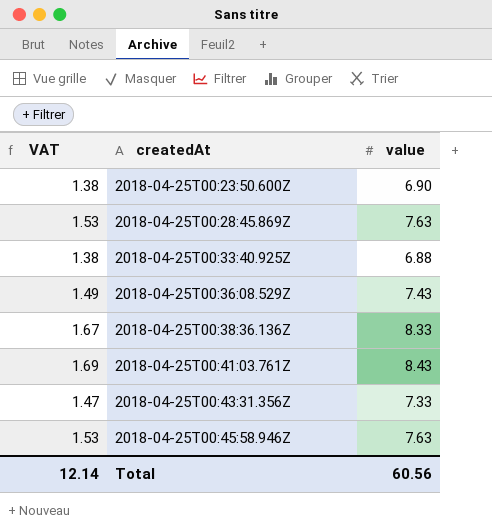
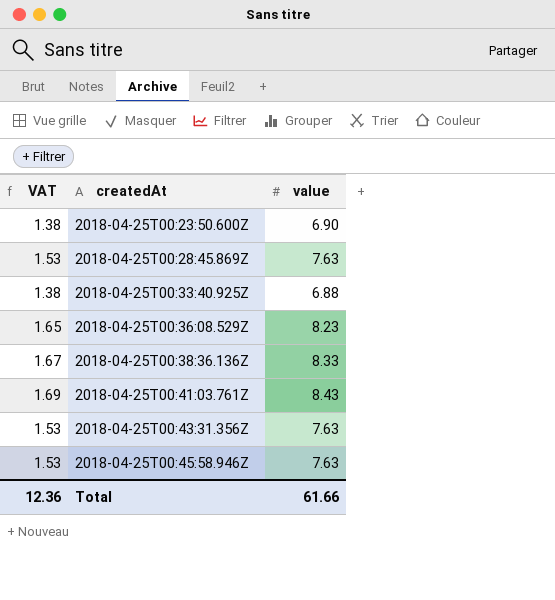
2018-04-25T00:36:08.529Z | VAT: 1.49 -> 1.65
2018-04-25T00:36:08.529Z | value: 7.43 -> 8.23
2018-04-25T00:43:31.356Z | VAT: 1.47 -> 1.53
2018-04-25T00:43:31.356Z | value: 7.33 -> 7.63
Total | VAT: 12.14 -> 12.36
Total | value: 60.56 -> 61.66

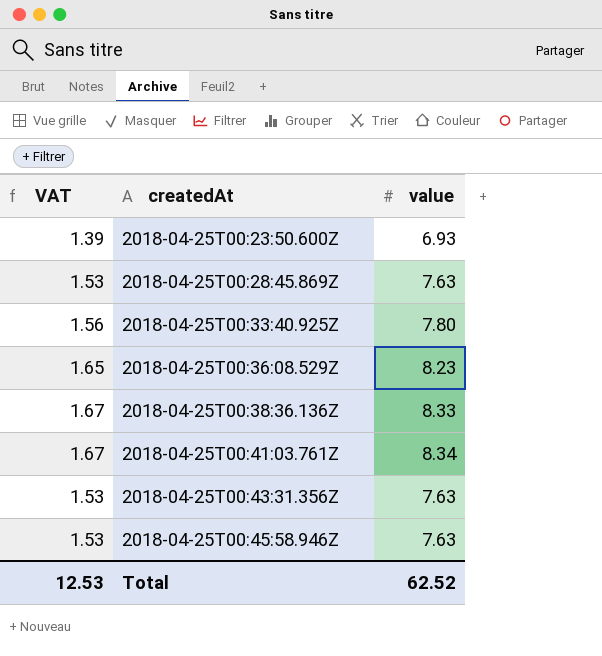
2018-04-25T00:23:50.600Z | VAT: 1.38 -> 1.39
2018-04-25T00:23:50.600Z | value: 6.90 -> 6.93
2018-04-25T00:33:40.925Z | VAT: 1.38 -> 1.56
2018-04-25T00:33:40.925Z | value: 6.88 -> 7.80
2018-04-25T00:41:03.761Z | VAT: 1.69 -> 1.67
2018-04-25T00:41:03.761Z | value: 8.43 -> 8.34
Total | VAT: 12.36 -> 12.53
Total | value: 61.66 -> 62.52

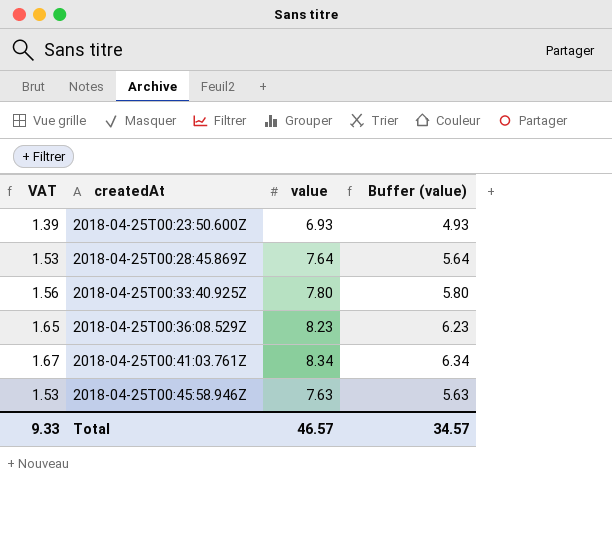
column Buffer (value) | formula: none -> [value] - 2
row 2018-04-25T00:38:36.136Z: 1.67 | 8.33 -> none
row 2018-04-25T00:43:31.356Z: 1.53 | 7.63 -> none
2018-04-25T00:28:45.869Z | value: 7.63 -> 7.64
Total | VAT: 12.53 -> 9.33
Total | value: 62.52 -> 46.57

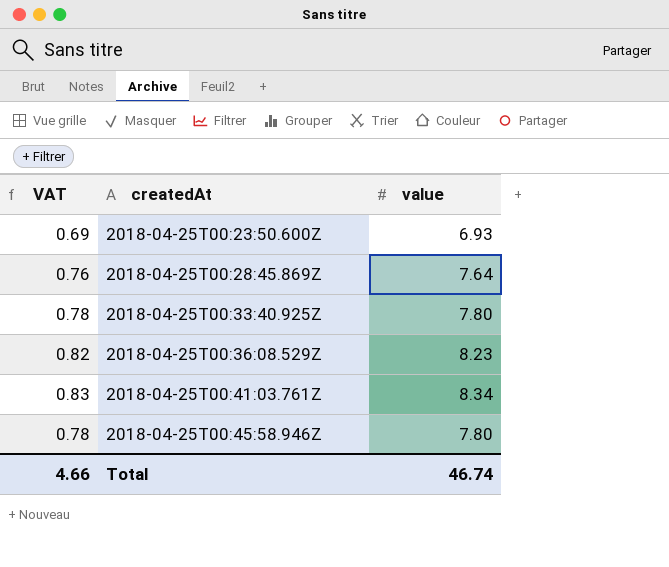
column Buffer (value) | formula: [value] - 2 -> none
column VAT | formula: [value] * 0.2 -> [value] * 0.1
2018-04-25T00:45:58.946Z | value: 7.63 -> 7.80
Total | VAT: 9.33 -> 4.66
Total | value: 46.57 -> 46.74

